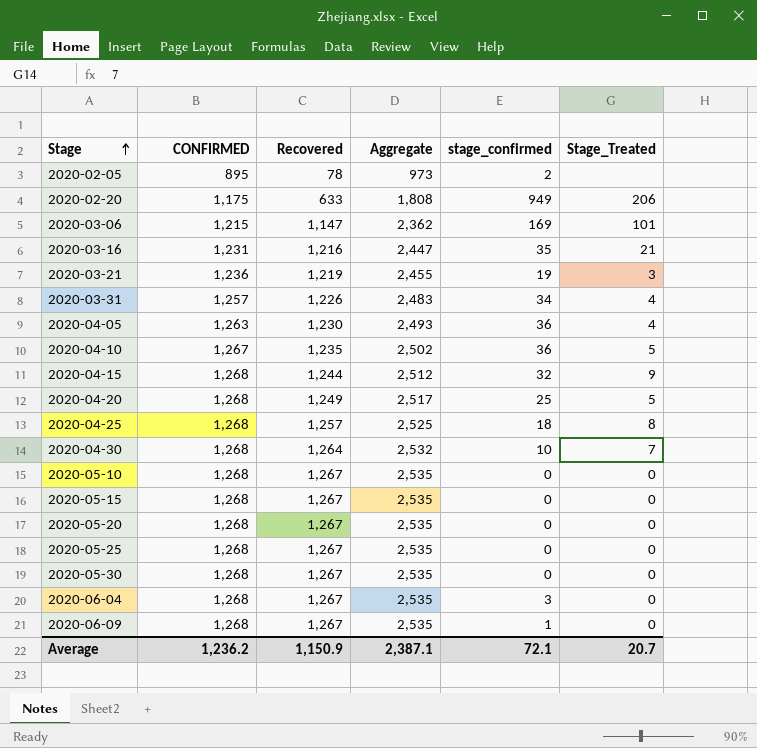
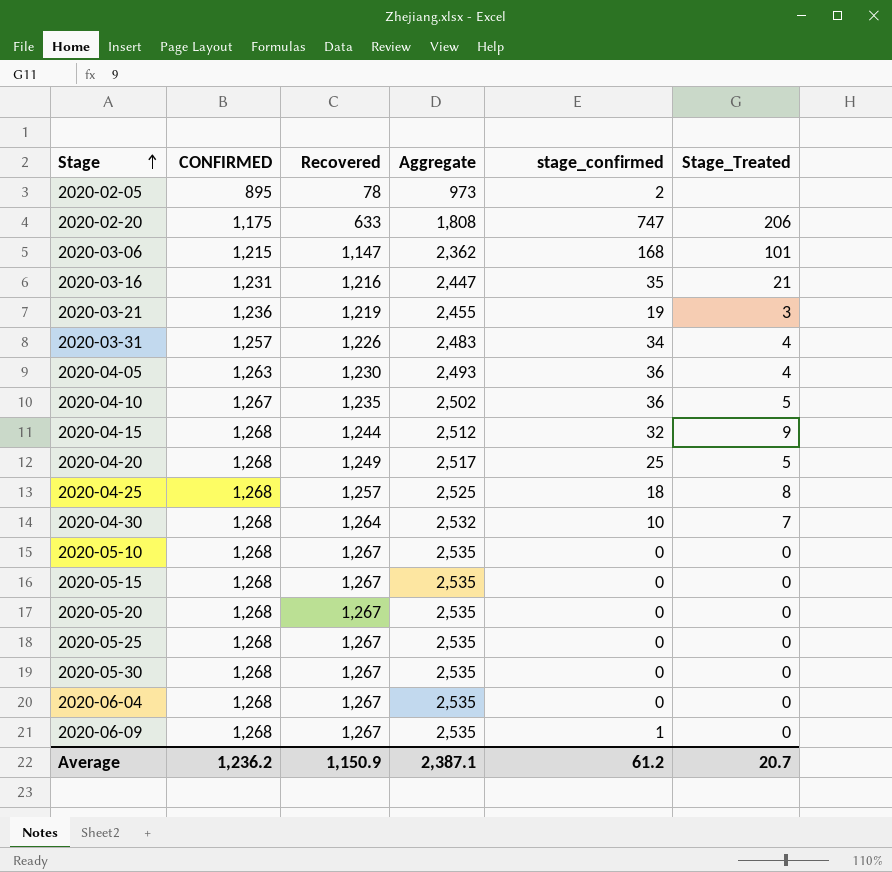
2020-02-20 | stage_confirmed: 949 -> 747
2020-03-06 | stage_confirmed: 169 -> 168
2020-06-04 | stage_confirmed: 3 -> 0
Average | stage_confirmed: 72.1 -> 61.2

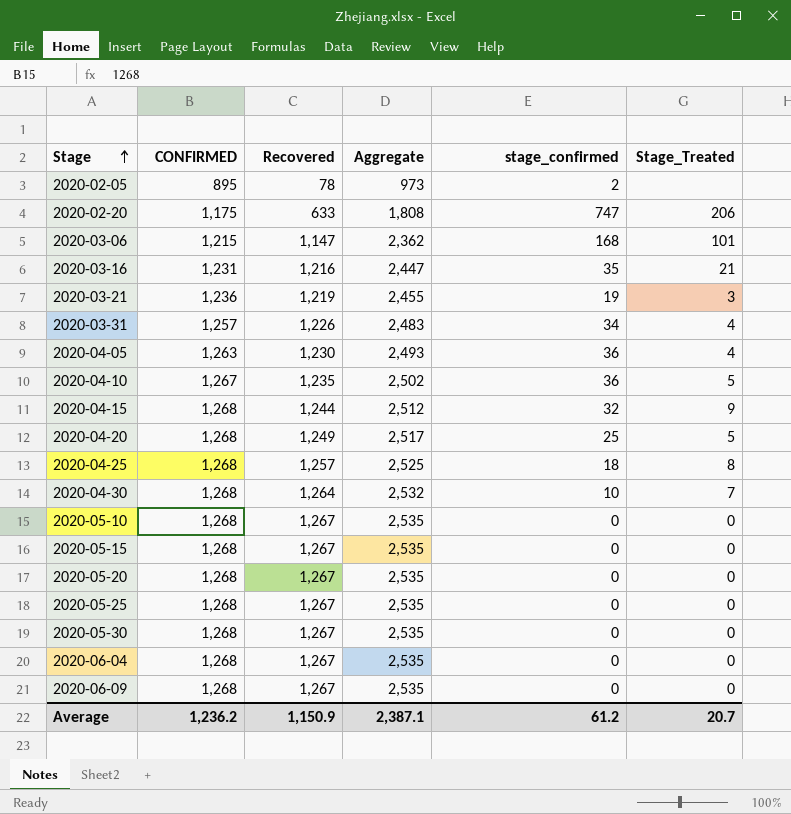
2020-06-09 | stage_confirmed: 1 -> 0

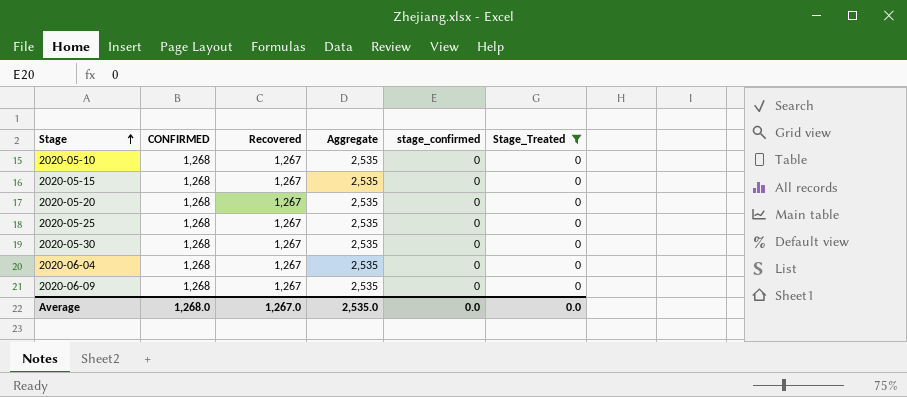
filter: none -> Stage_Treated = 0
Average | CONFIRMED: 1,236.2 -> 1,268.0
Average | Recovered: 1,150.9 -> 1,267.0
Average | Aggregate: 2,387.1 -> 2,535.0
Average | stage_confirmed: 61.2 -> 0.0
Average | Stage_Treated: 20.7 -> 0.0

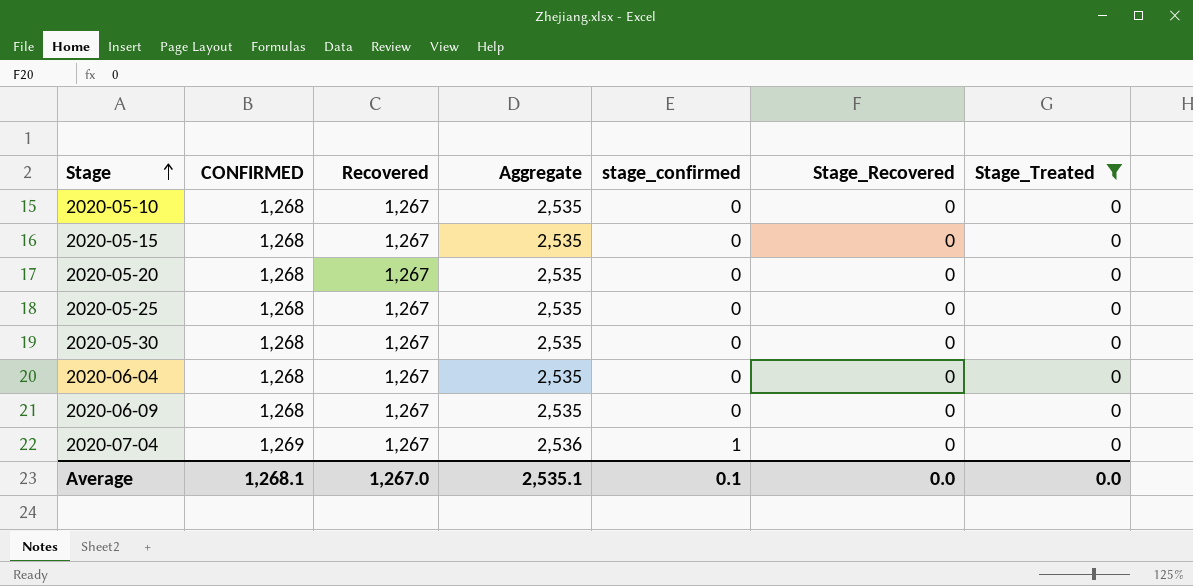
column Stage_Recovered | position: none -> 6
row 2020-07-04: none -> 1,269 | 1,267 | 2,536 | 1 | 0 | 0
Average | CONFIRMED: 1,268.0 -> 1,268.1
Average | Aggregate: 2,535.0 -> 2,535.1
Average | stage_confirmed: 0.0 -> 0.1

